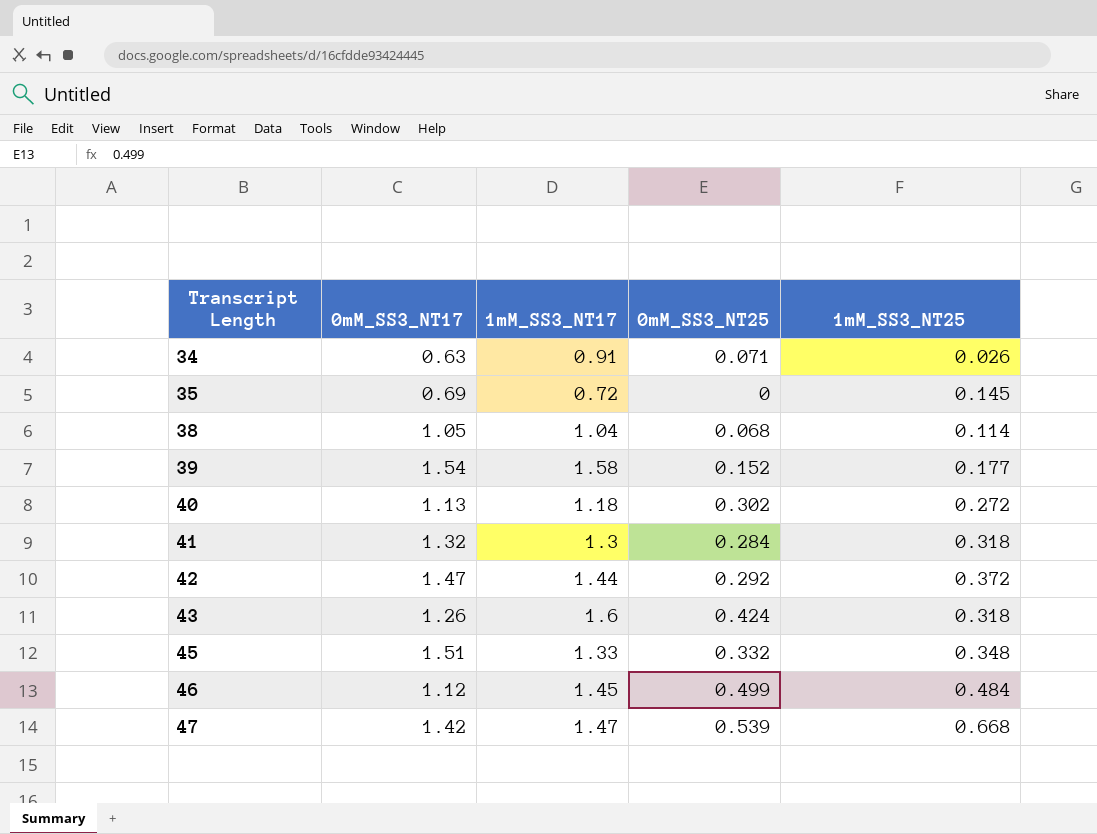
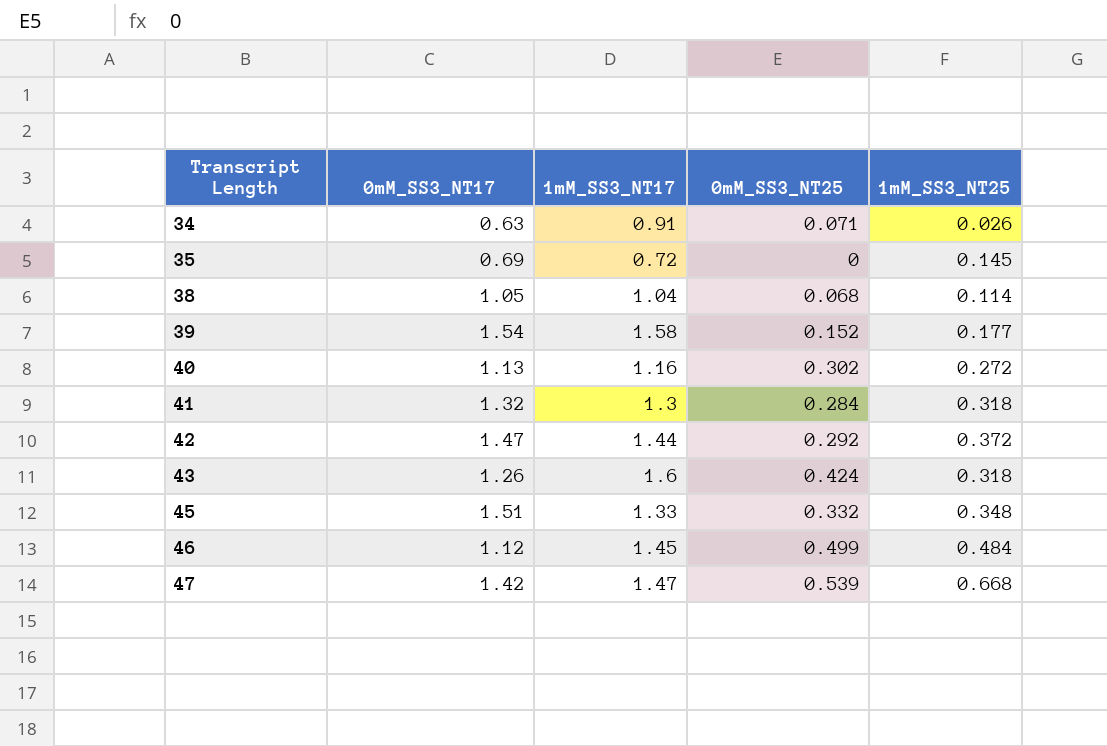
40 | 1mM_SS3_NT17: 1.18 -> 1.16

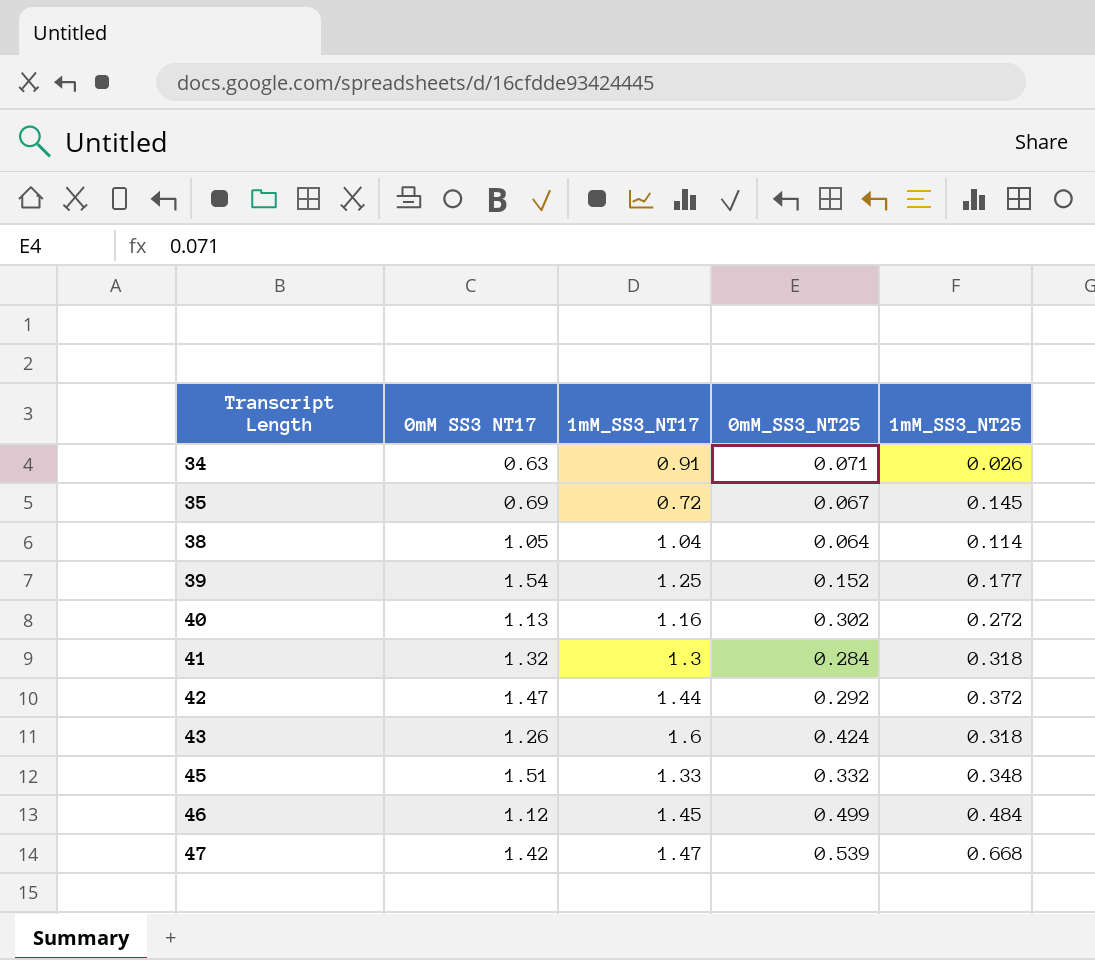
column name: 0mM_SS3_NT17 -> 0mM SS3 NT17
35 | 0mM_SS3_NT25: 0 -> 0.067
38 | 0mM_SS3_NT25: 0.068 -> 0.064
39 | 1mM_SS3_NT17: 1.58 -> 1.25

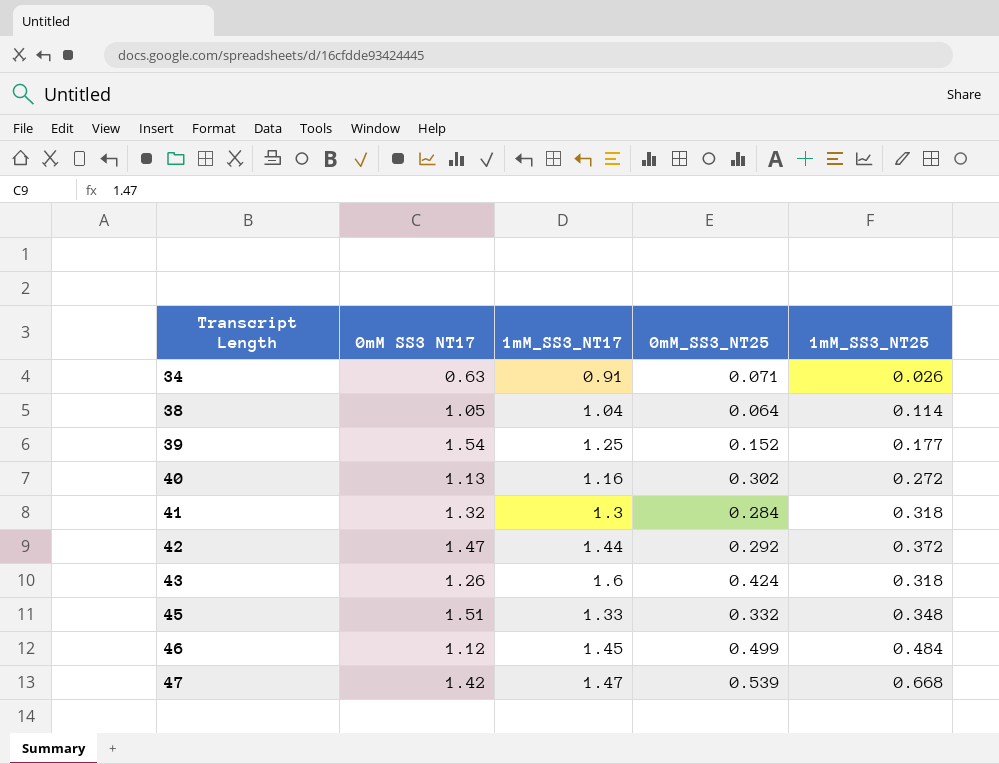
row 35: 0.69 | 0.72 | 0.067 | 0.145 -> none

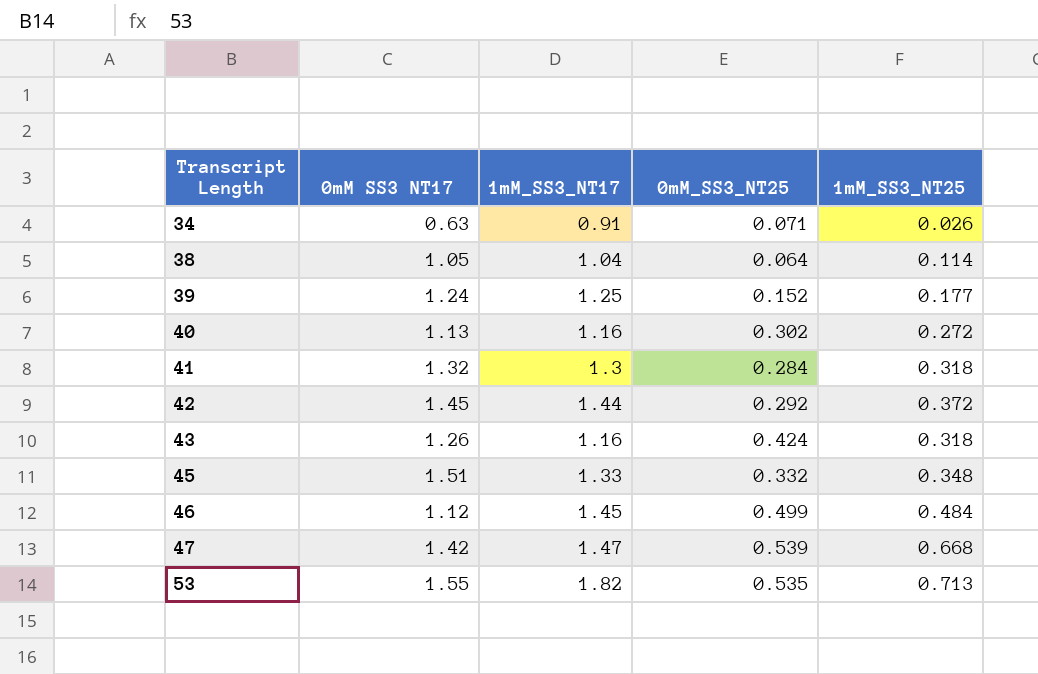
39 | 0mM SS3 NT17: 1.54 -> 1.24
42 | 0mM SS3 NT17: 1.47 -> 1.45
43 | 1mM_SS3_NT17: 1.6 -> 1.16
row 53: none -> 1.55 | 1.82 | 0.535 | 0.713

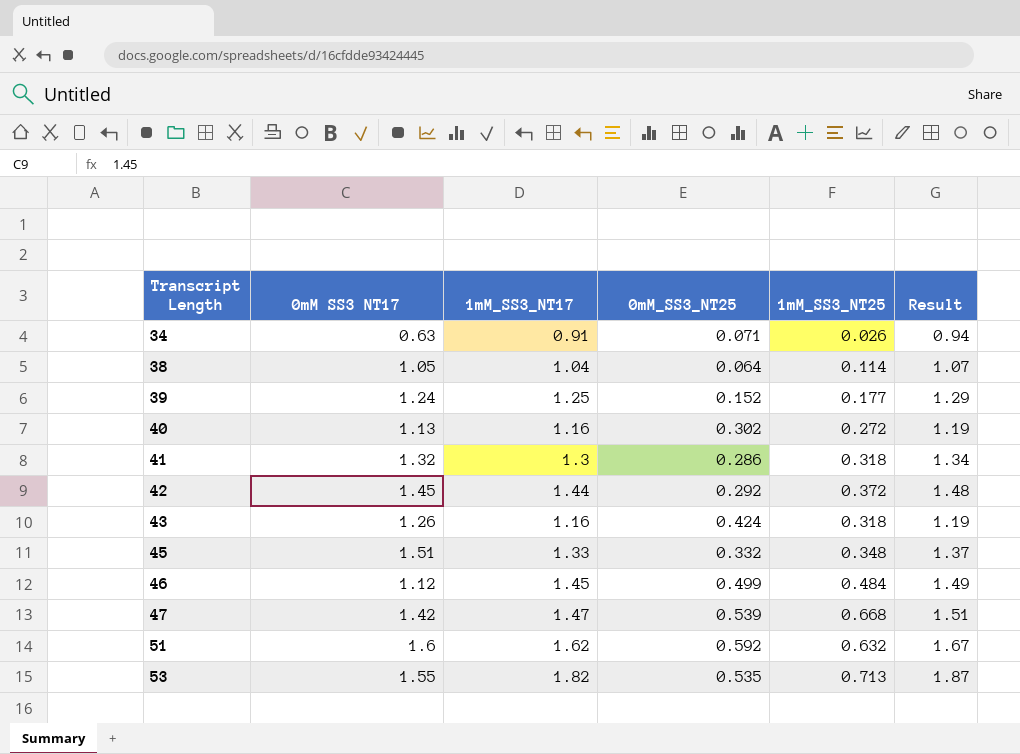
column Result | formula: none -> [1mM_SS3_NT17] * 1.03
41 | 0mM_SS3_NT25: 0.284 -> 0.286
row 51: none -> 1.6 | 1.62 | 0.592 | 0.632 | 1.67

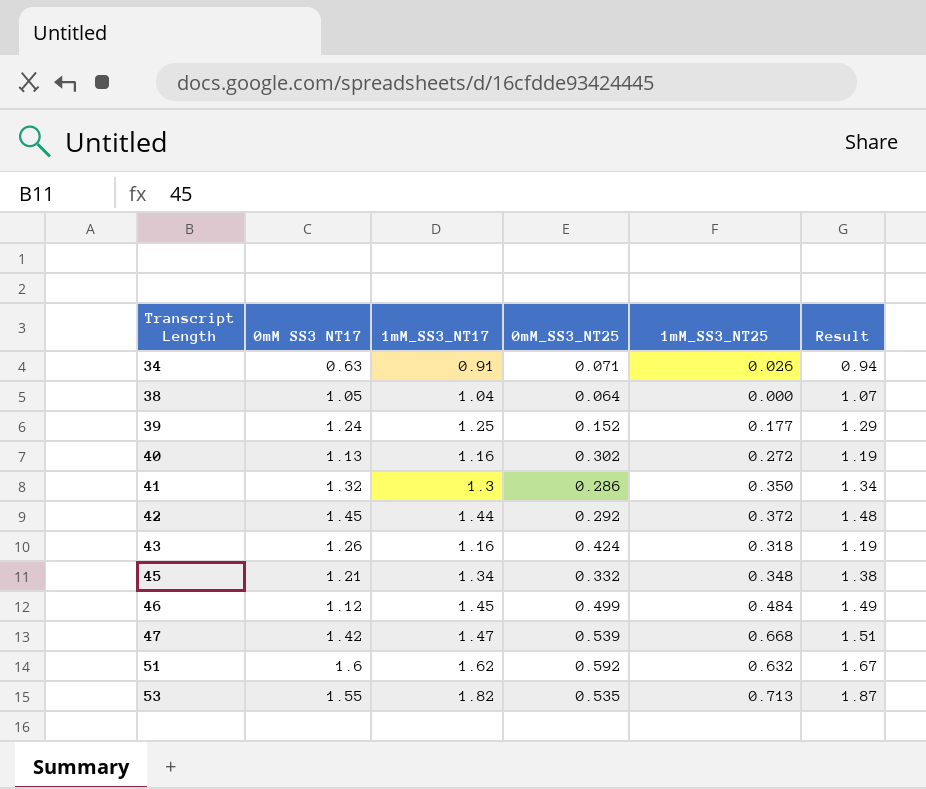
38 | 1mM_SS3_NT25: 0.114 -> 0.000
41 | 1mM_SS3_NT25: 0.318 -> 0.350
45 | 0mM SS3 NT17: 1.51 -> 1.21
45 | 1mM_SS3_NT17: 1.33 -> 1.34
45 | Result: 1.37 -> 1.38

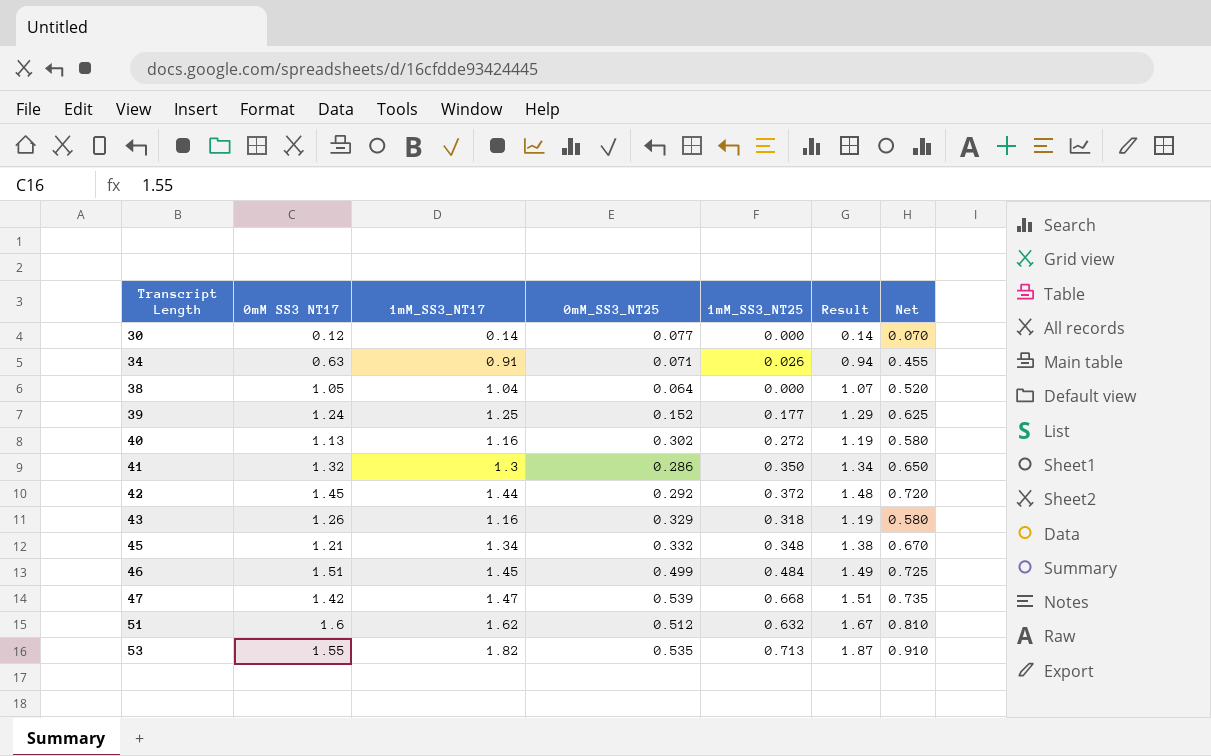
column Net | formula: none -> [1mM_SS3_NT17] * 0.5
row 30: none -> 0.12 | 0.14 | 0.077 | 0.000 | 0.14 | 0.070
43 | 0mM_SS3_NT25: 0.424 -> 0.329
46 | 0mM SS3 NT17: 1.12 -> 1.51
51 | 0mM_SS3_NT25: 0.592 -> 0.512

